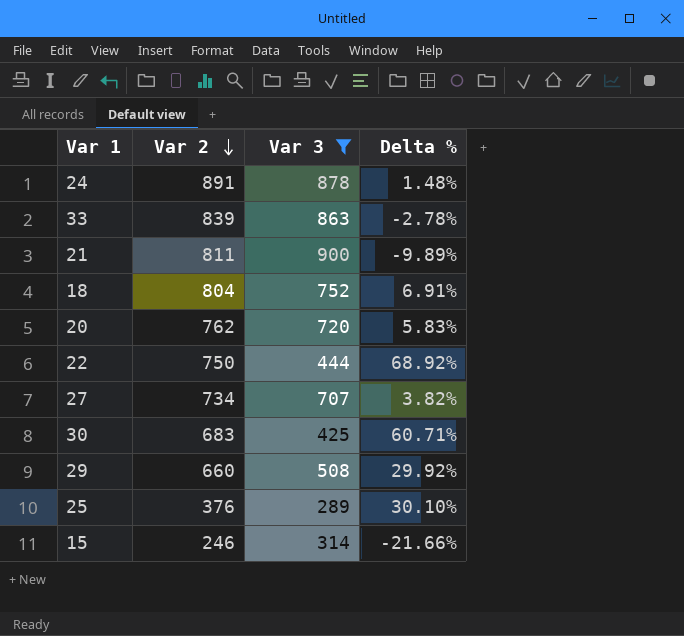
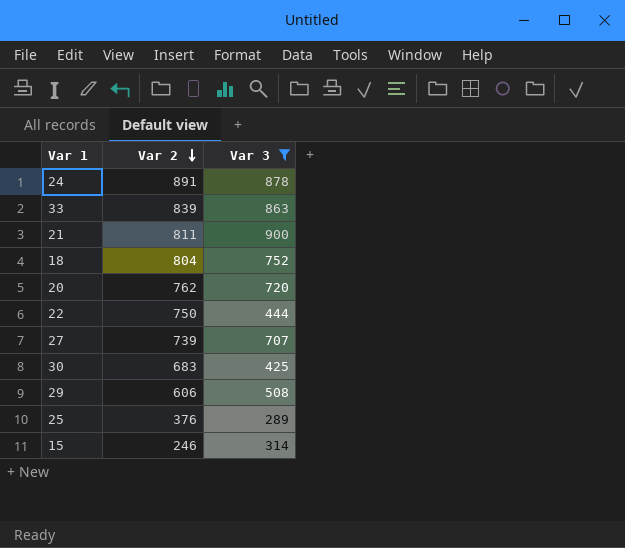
column Delta % | formula: ([Var 2] - [Var 3]) / [Var 3] -> none
27 | Var 2: 734 -> 739
29 | Var 2: 660 -> 606

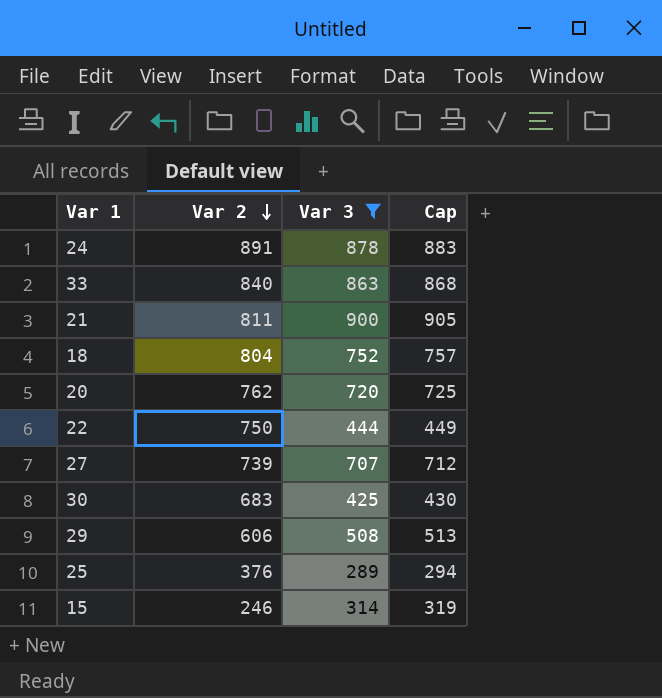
column Cap | formula: none -> [Var 3] + 5
33 | Var 2: 839 -> 840

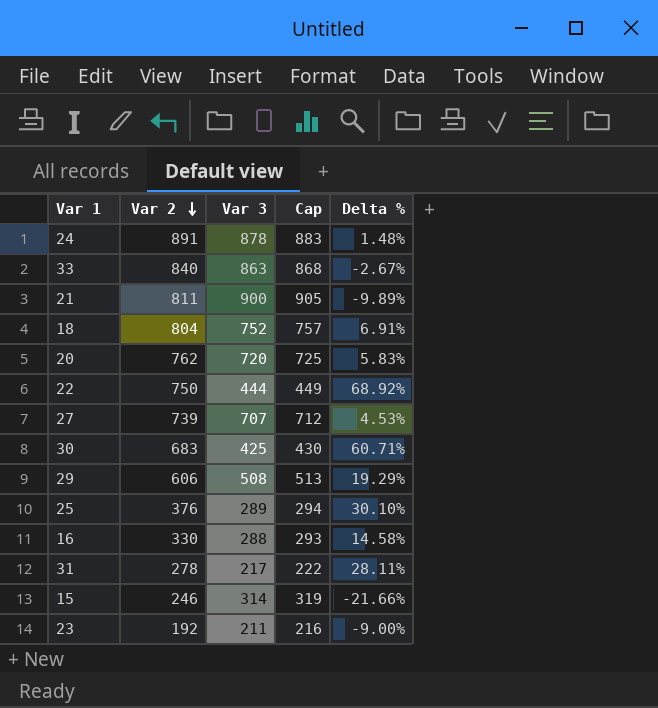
filter: Var 3 >= 289 -> none
column Delta % | formula: none -> ([Var 2] - [Var 3]) / [Var 3]

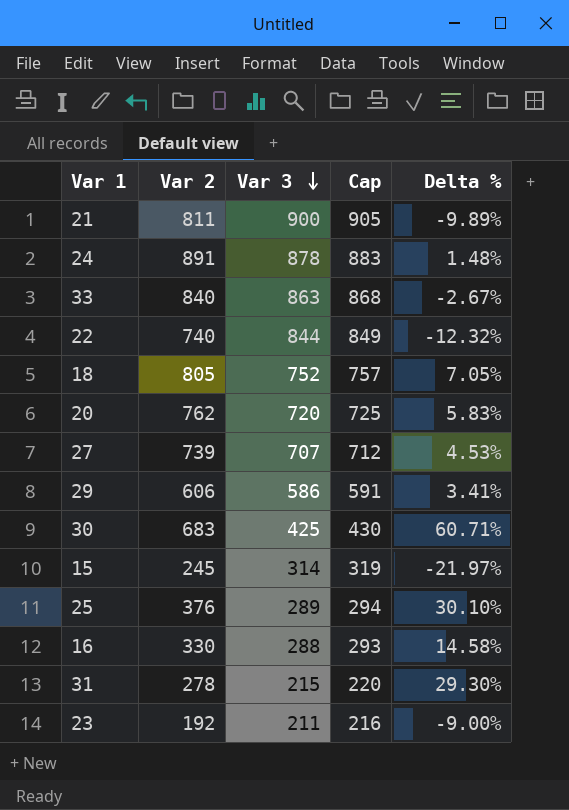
row order: Var 2 descending -> Var 3 descending
22 | Var 2: 750 -> 740
22 | Var 3: 444 -> 844
22 | Cap: 449 -> 849
22 | Delta %: 68.92% -> -12.32%
18 | Var 2: 804 -> 805
18 | Delta %: 6.91% -> 7.05%
29 | Var 3: 508 -> 586
29 | Cap: 513 -> 591
29 | Delta %: 19.29% -> 3.41%
15 | Var 2: 246 -> 245
15 | Delta %: -21.66% -> -21.97%
31 | Var 3: 217 -> 215
31 | Cap: 222 -> 220
31 | Delta %: 28.11% -> 29.30%

